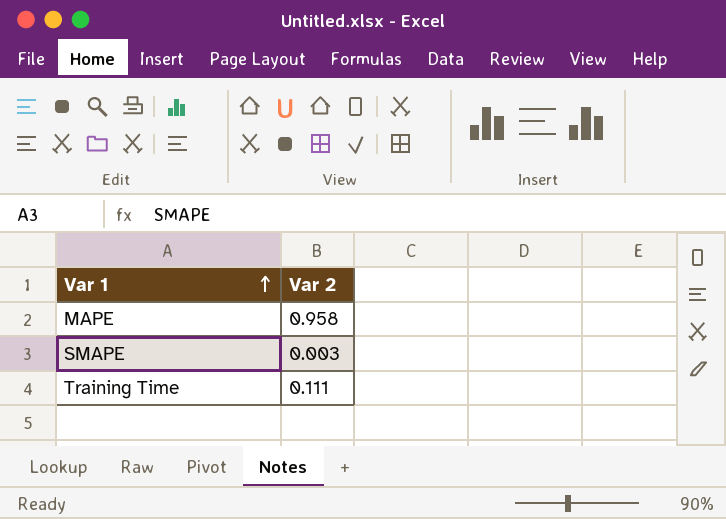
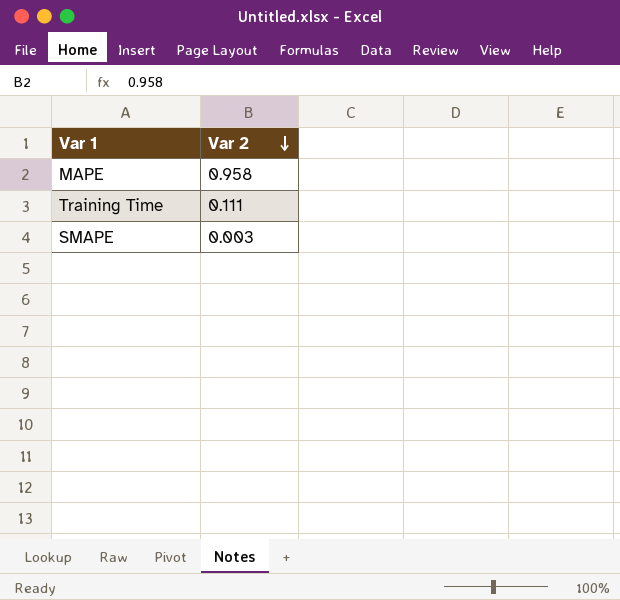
row order: Var 1 ascending -> Var 2 descending

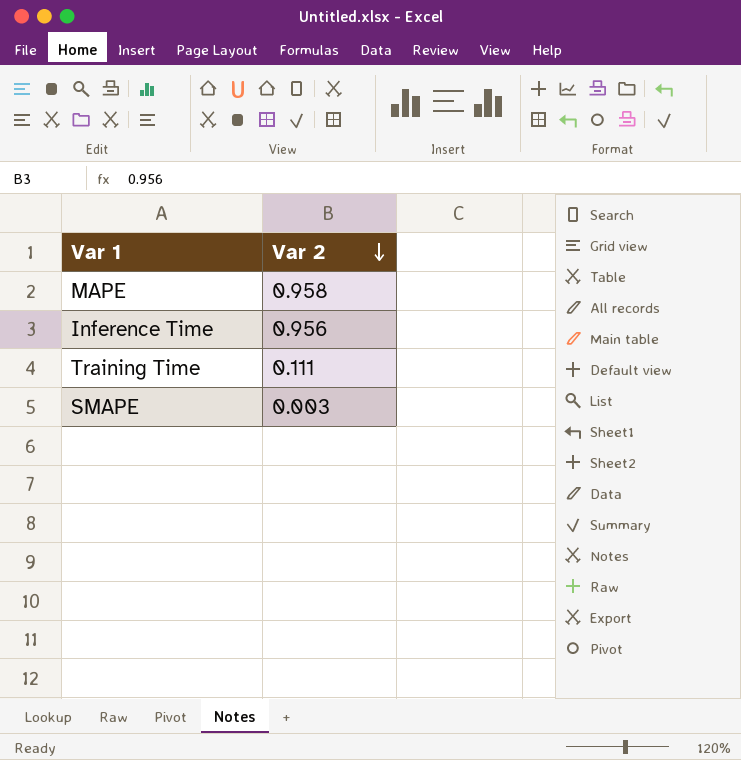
row Inference Time: none -> 0.956

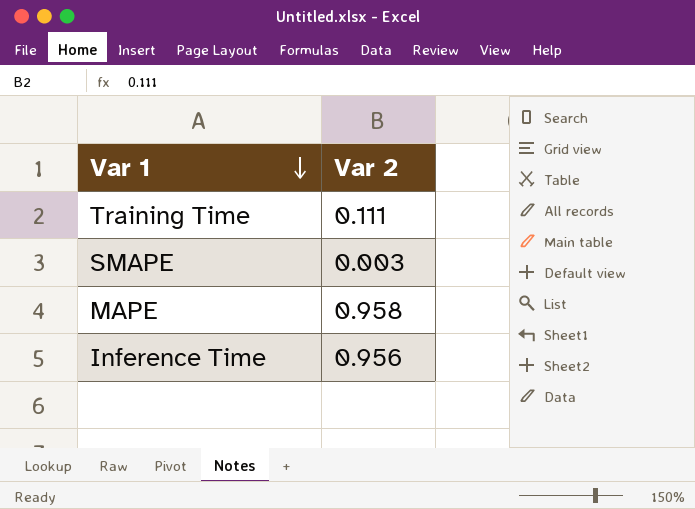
row order: Var 2 descending -> Var 1 descending

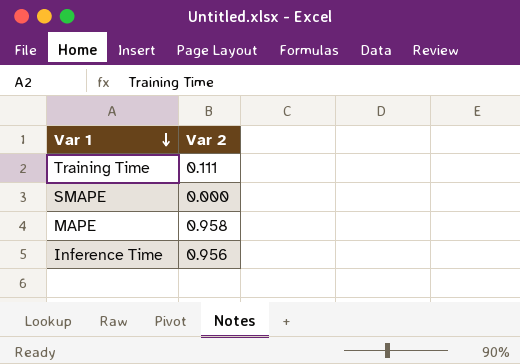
SMAPE | Var 2: 0.003 -> 0.000

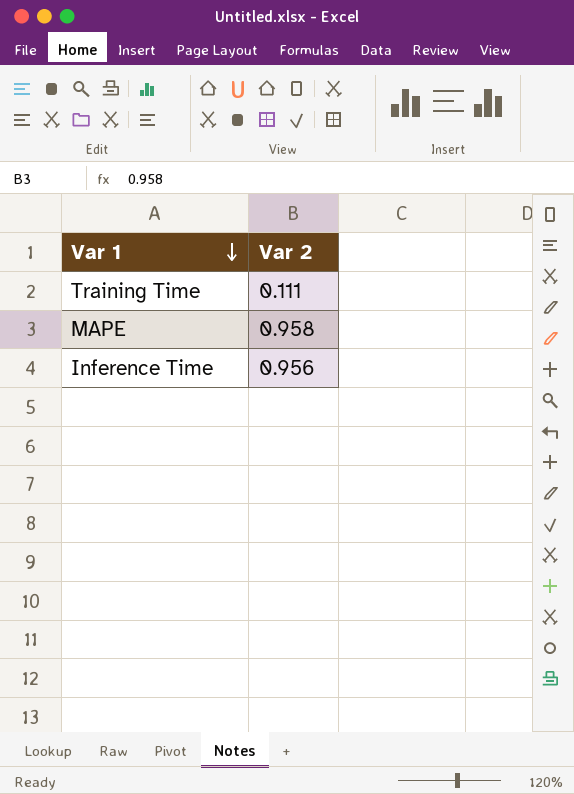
row SMAPE: 0.000 -> none

